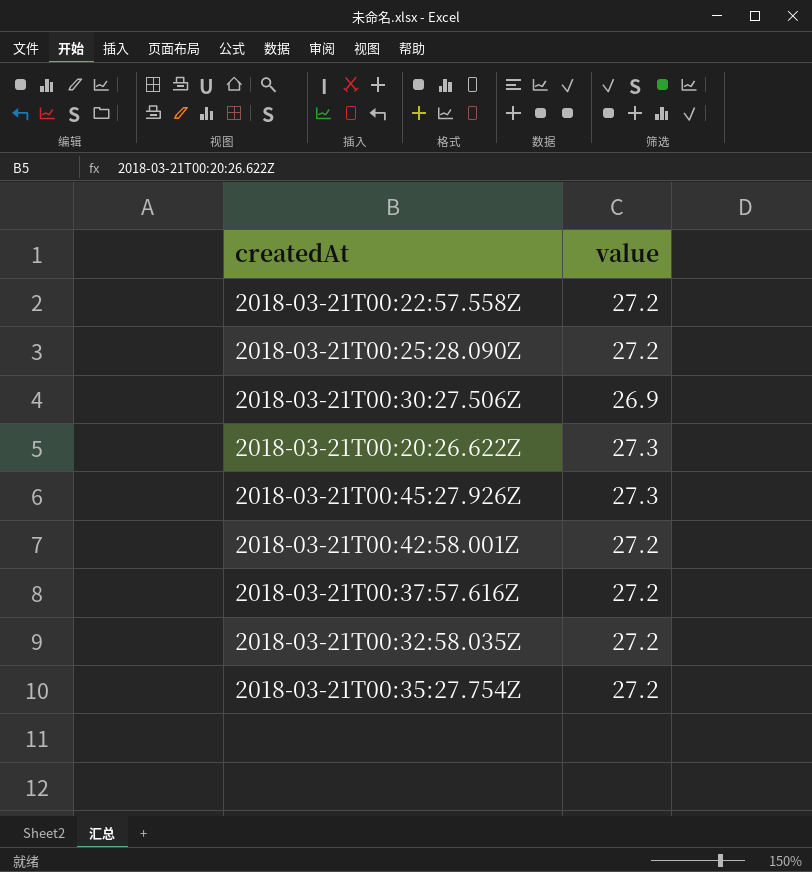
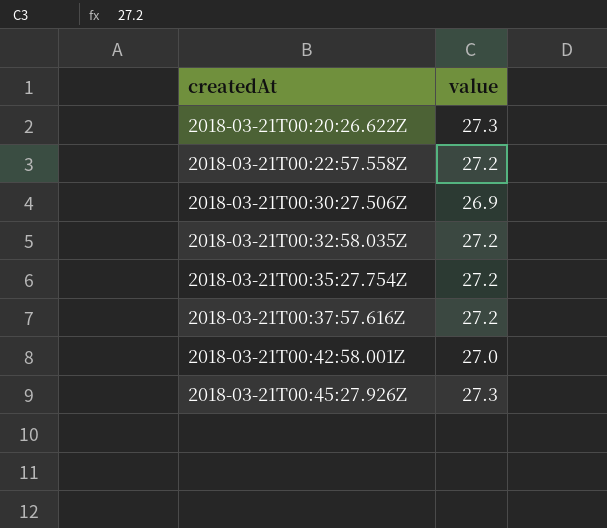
row order: none -> createdAt ascending
row 2018-03-21T00:25:28.090Z: 27.2 -> none
2018-03-21T00:42:58.001Z | value: 27.2 -> 27.0

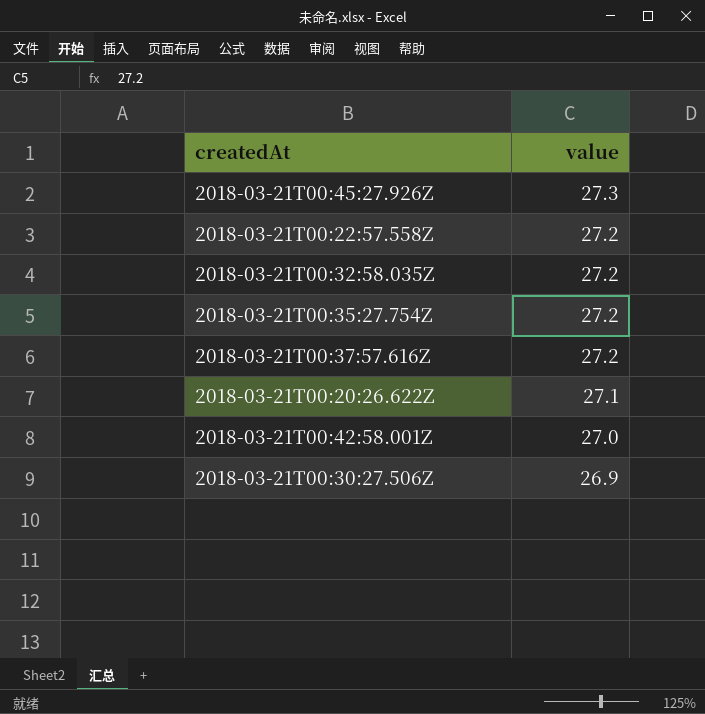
row order: createdAt ascending -> value descending
2018-03-21T00:20:26.622Z | value: 27.3 -> 27.1

